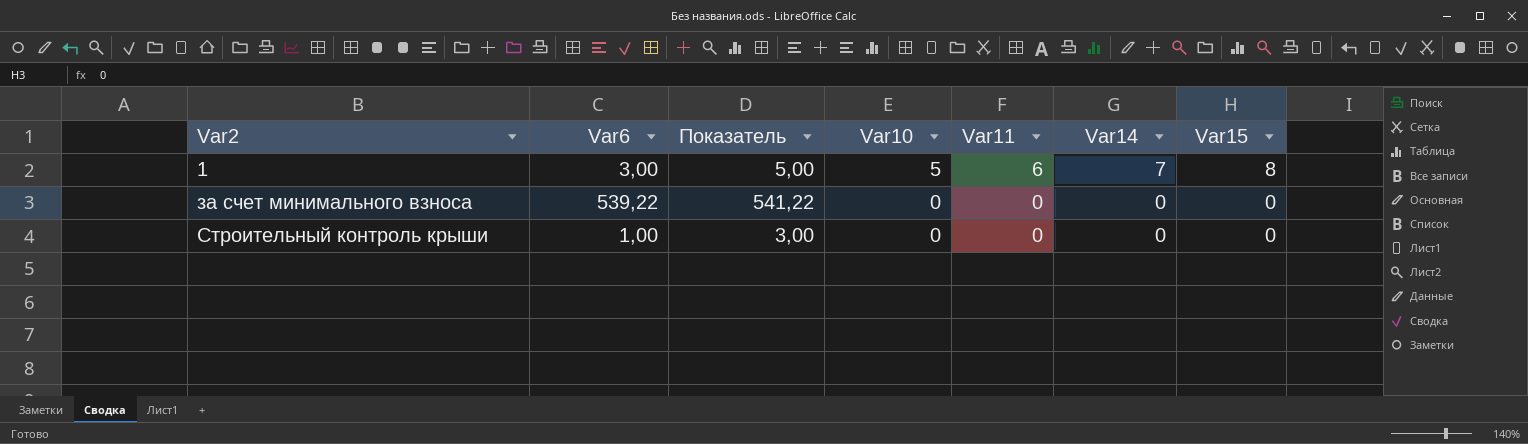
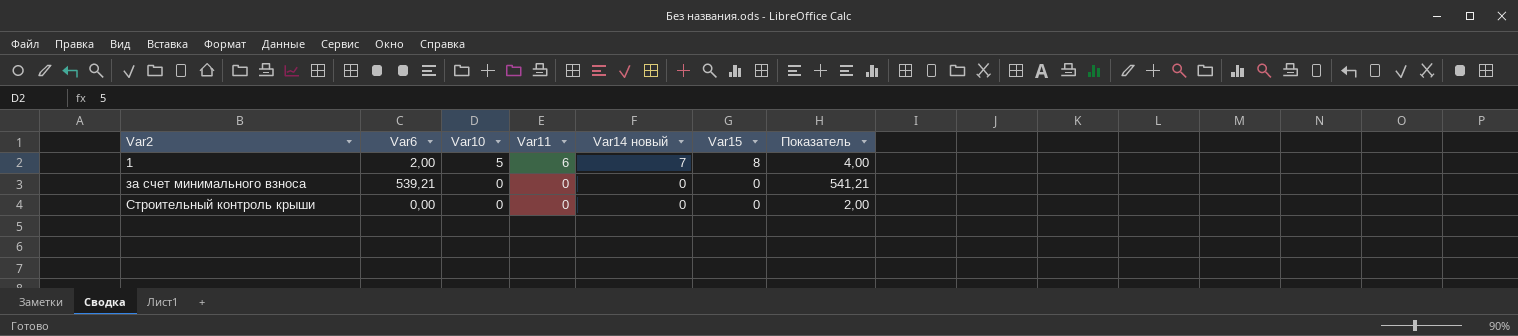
column name: Var14 -> Var14 новый
column Показатель | position: 3 -> 7
1 | Var6: 3,00 -> 2,00
1 | Показатель: 5,00 -> 4,00
за счет минимального взноса | Var6: 539,22 -> 539,21
за счет минимального взноса | Показатель: 541,22 -> 541,21
Строительный контроль крыши | Var6: 1,00 -> 0,00
Строительный контроль крыши | Показатель: 3,00 -> 2,00

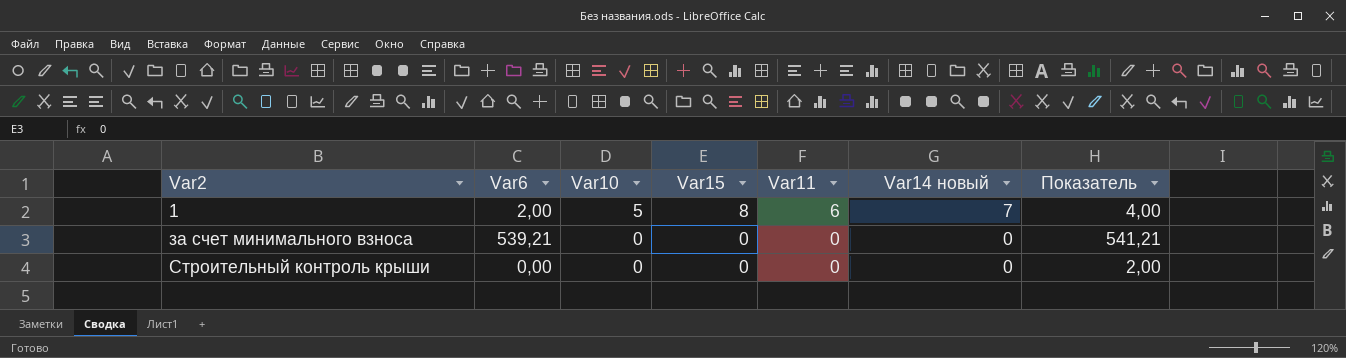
column Var15 | position: 6 -> 4

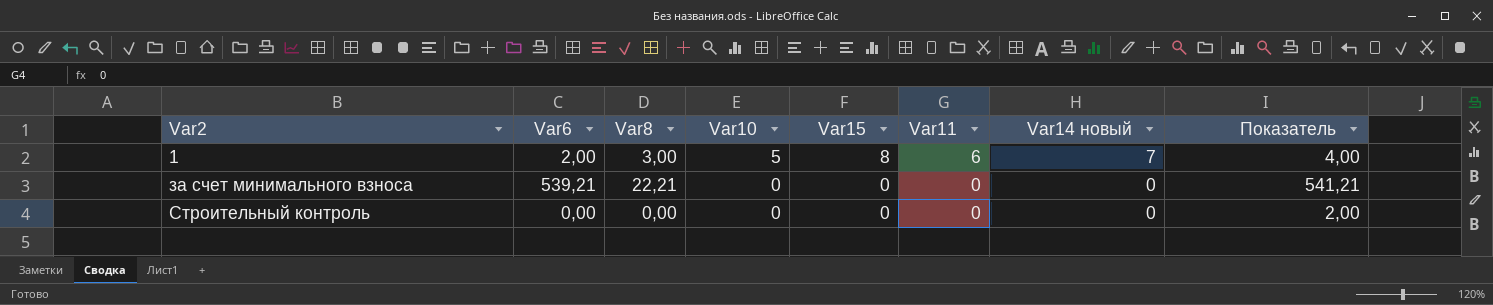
column Var8 | position: none -> 3
row Строительный контроль крыши: 0,00 | 0 | 0 | 0 | 0 | 2,00 -> none
row Строительный контроль: none -> 0,00 | 0,00 | 0 | 0 | 0 | 0 | 2,00

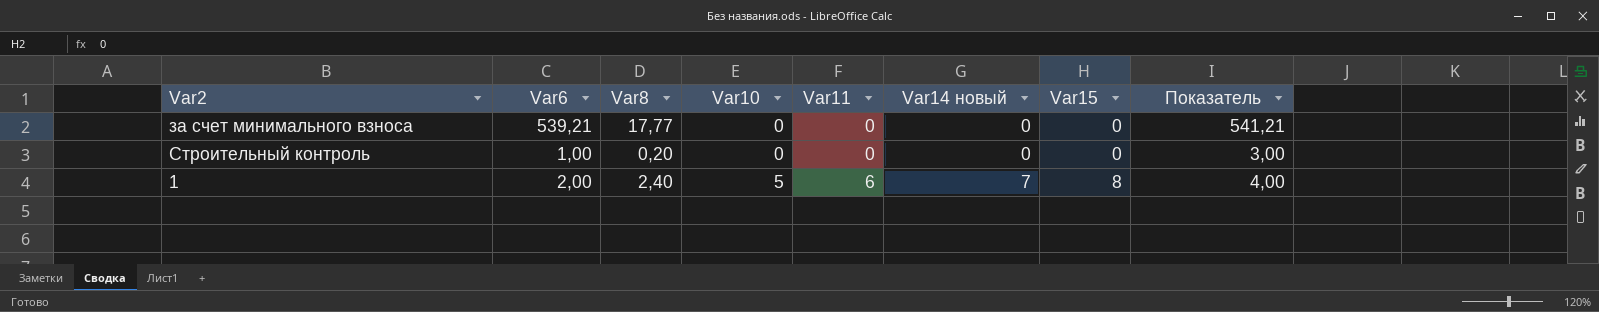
row order: Var2 ascending -> Var10 ascending
column Var15 | position: 5 -> 7
за счет минимального взноса | Var8: 22,21 -> 17,77
Строительный контроль | Var6: 0,00 -> 1,00
Строительный контроль | Var8: 0,00 -> 0,20
Строительный контроль | Показатель: 2,00 -> 3,00
1 | Var8: 3,00 -> 2,40

